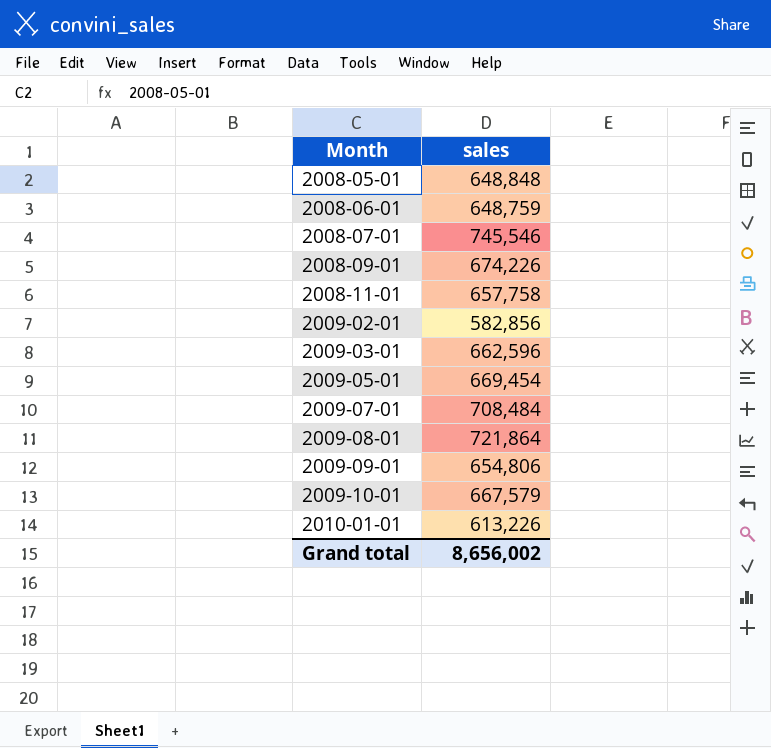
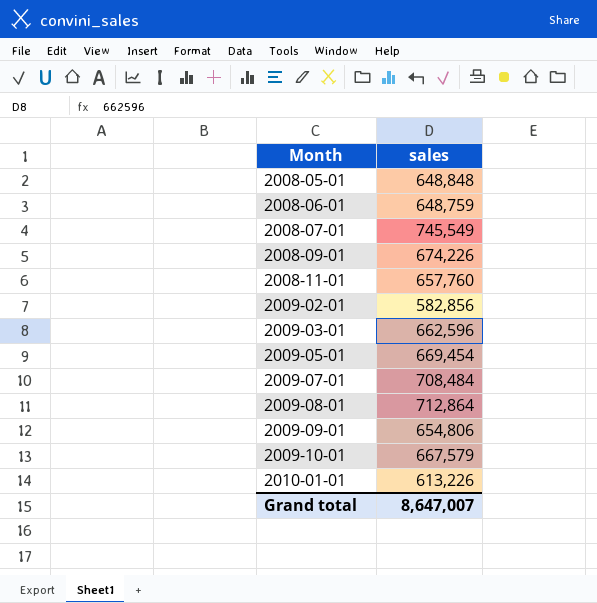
2008-07-01 | sales: 745,546 -> 745,549
2008-11-01 | sales: 657,758 -> 657,760
2009-08-01 | sales: 721,864 -> 712,864
Grand total | sales: 8,656,002 -> 8,647,007

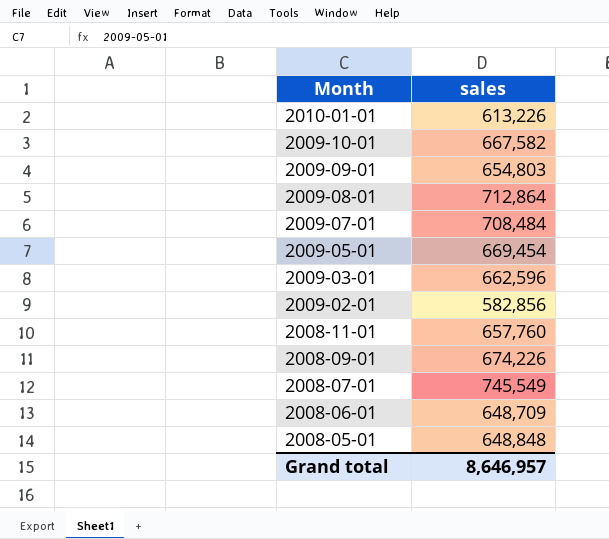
row order: Month ascending -> Month descending
2009-10-01 | sales: 667,579 -> 667,582
2009-09-01 | sales: 654,806 -> 654,803
2008-06-01 | sales: 648,759 -> 648,709
Grand total | sales: 8,647,007 -> 8,646,957

